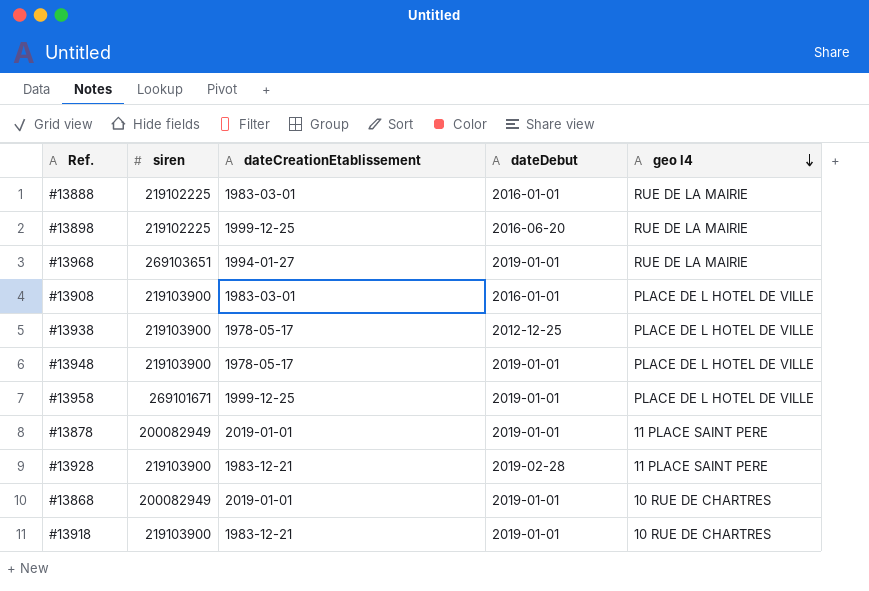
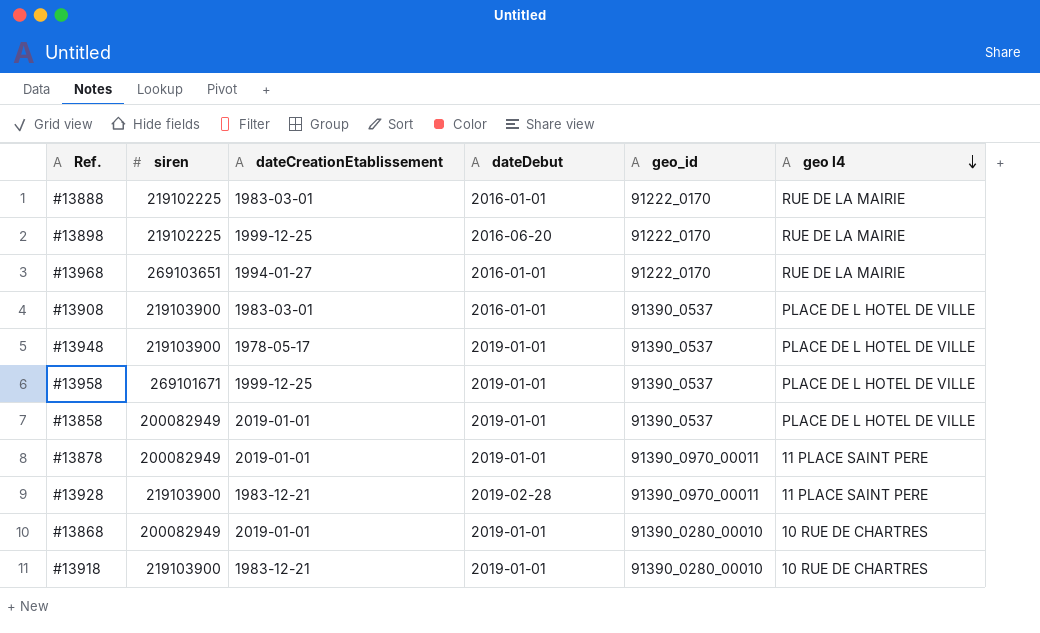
column geo_id | position: none -> 5
row #13938: 219103900 | 1978-05-17 | 2012-12-25 | PLACE DE L HOTEL DE VILLE -> none
#13968 | dateDebut: 2019-01-01 -> 2016-01-01
row #13858: none -> 200082949 | 2019-01-01 | 2019-01-01 | 91390_0537 | PLACE DE L HOTEL DE VILLE

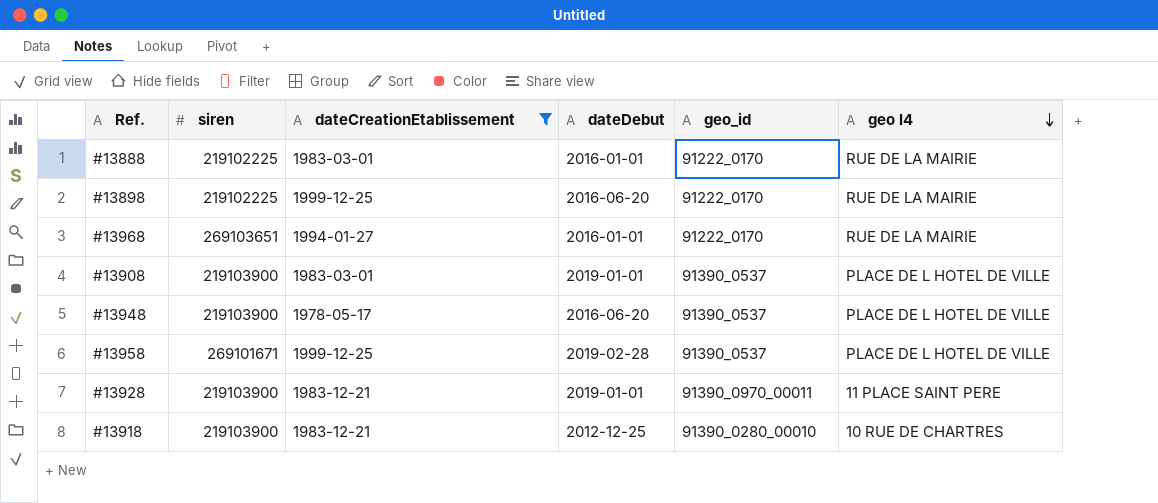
filter: none -> dateCreationEtablissement != 2019-01-01
#13908 | dateDebut: 2016-01-01 -> 2019-01-01
#13948 | dateDebut: 2019-01-01 -> 2016-06-20
#13958 | dateDebut: 2019-01-01 -> 2019-02-28
#13928 | dateDebut: 2019-02-28 -> 2019-01-01
#13918 | dateDebut: 2019-01-01 -> 2012-12-25

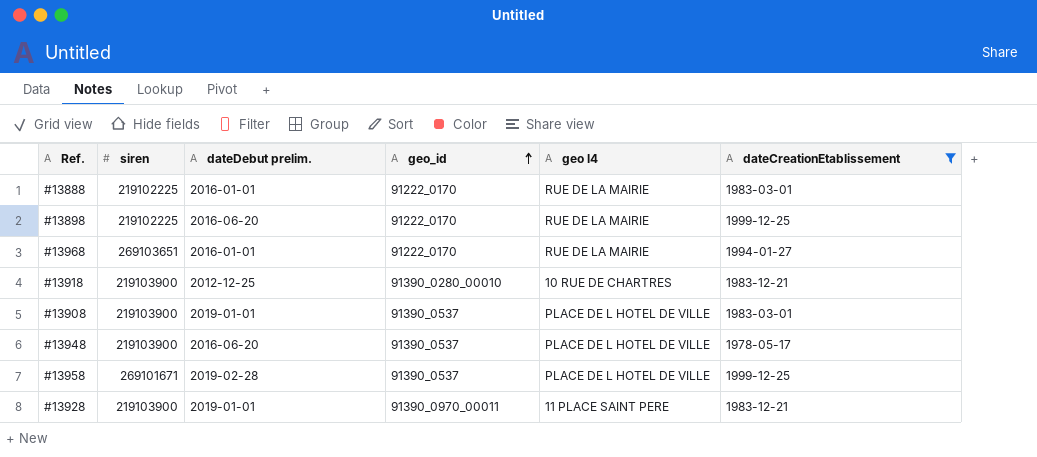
row order: geo l4 descending -> geo_id ascending
column name: dateDebut -> dateDebut prelim.
column dateCreationEtablissement | position: 3 -> 6

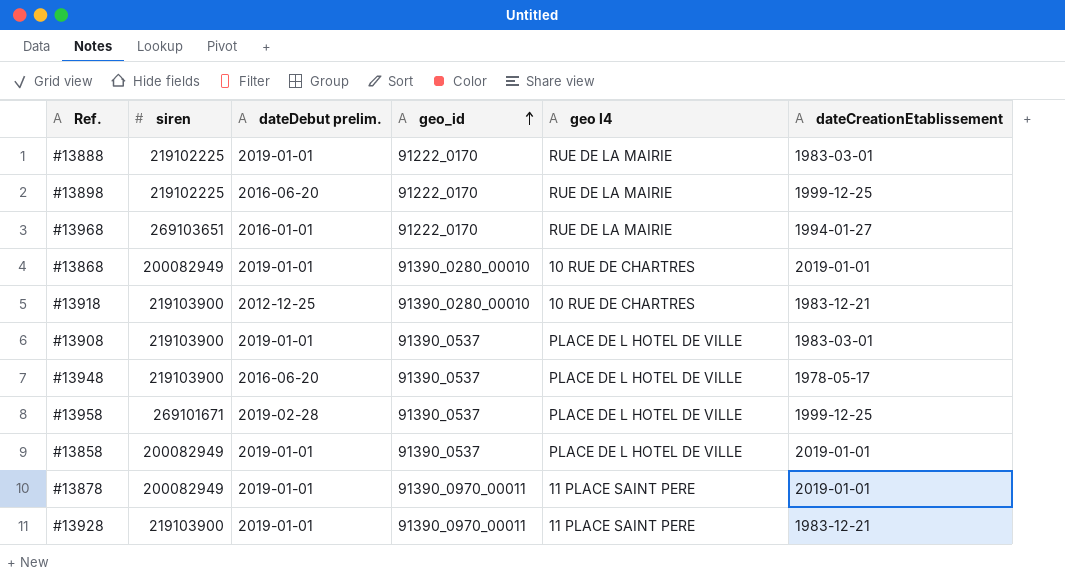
filter: dateCreationEtablissement != 2019-01-01 -> none
#13888 | dateDebut prelim.: 2016-01-01 -> 2019-01-01

